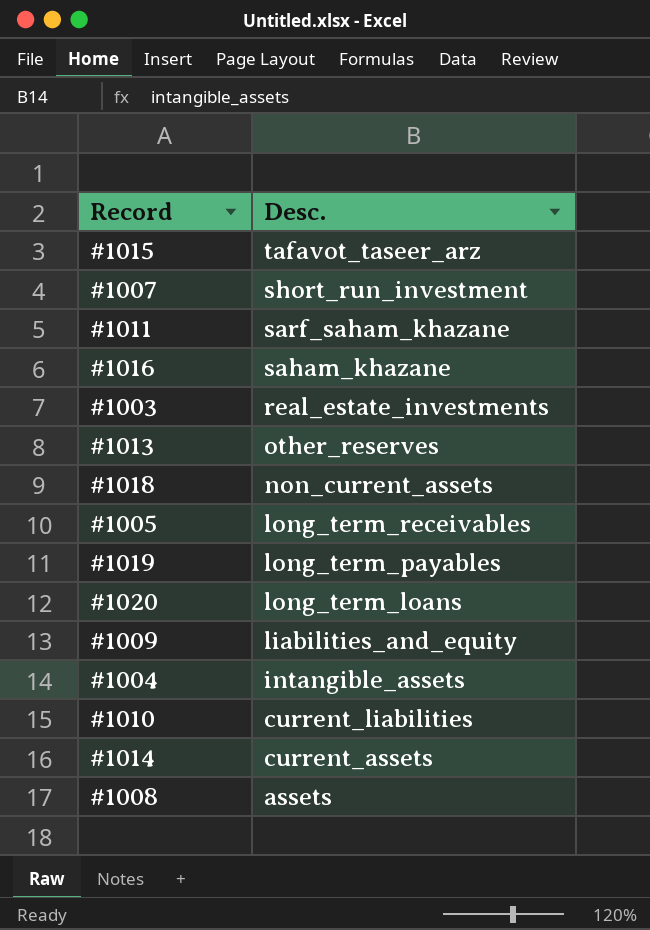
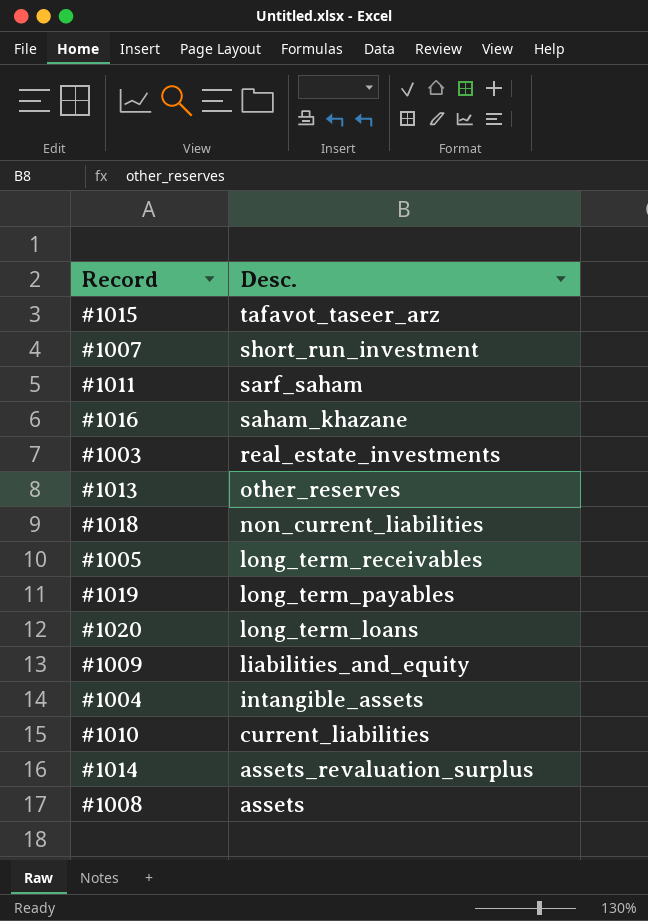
#1011 | Desc.: sarf_saham_khazane -> sarf_saham
#1018 | Desc.: non_current_assets -> non_current_liabilities
#1014 | Desc.: current_assets -> assets_revaluation_surplus

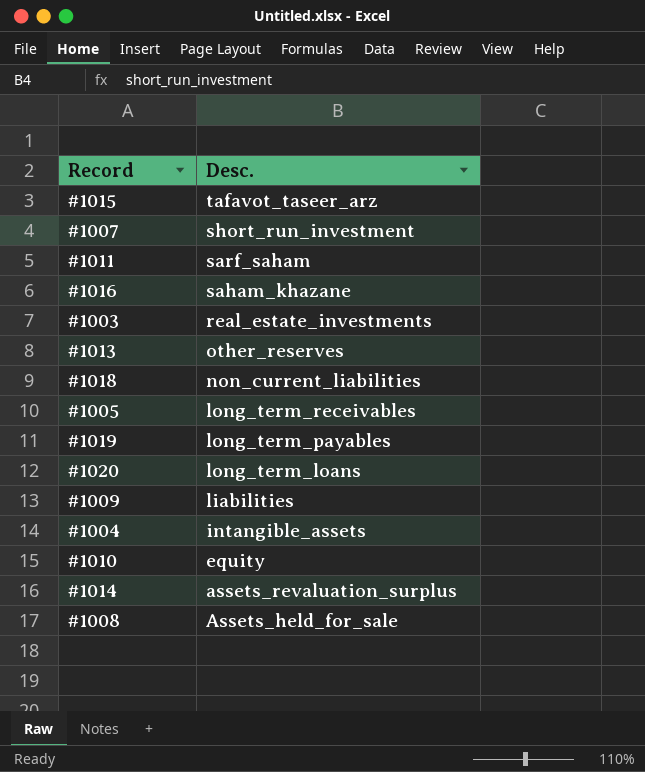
#1009 | Desc.: liabilities_and_equity -> liabilities
#1010 | Desc.: current_liabilities -> equity
#1008 | Desc.: assets -> Assets_held_for_sale

